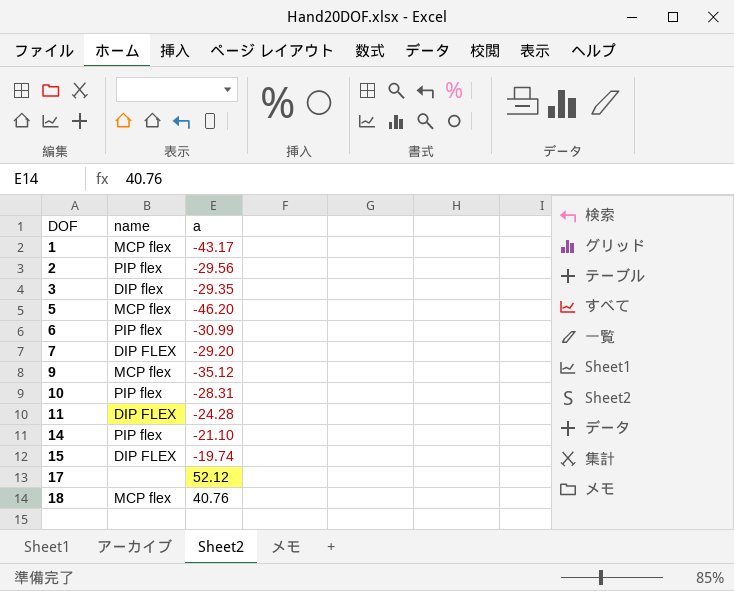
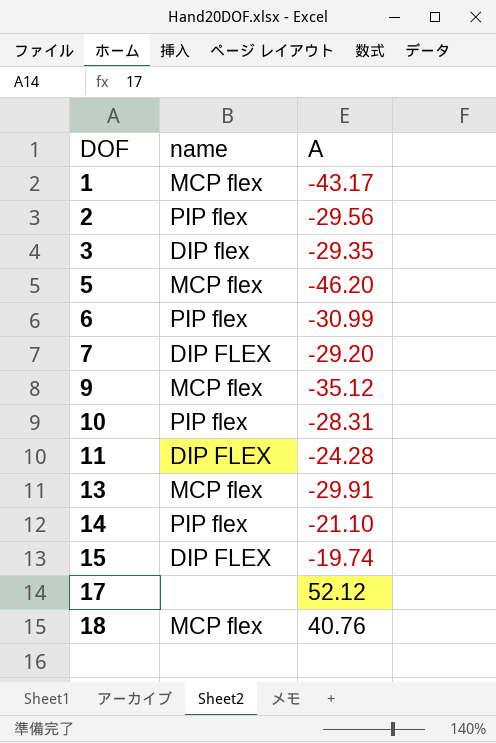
column name: a -> A
row 13: none -> MCP flex | -29.91

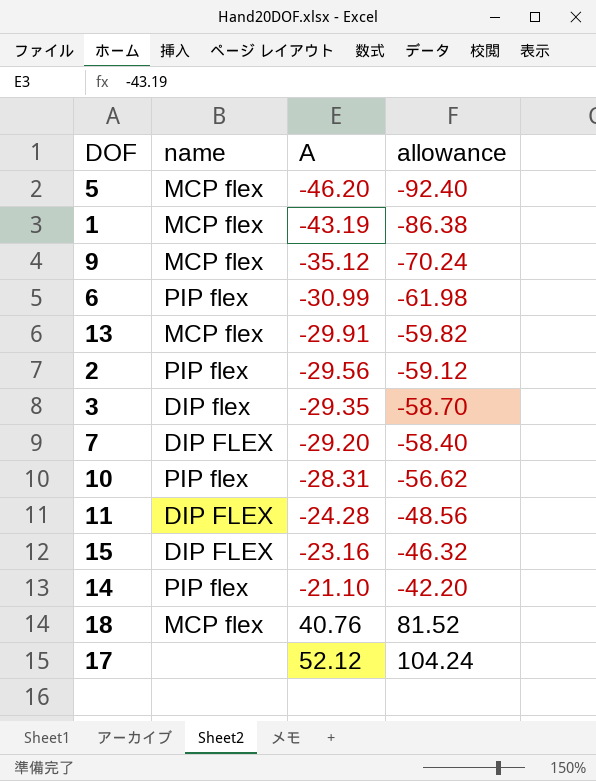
row order: DOF ascending -> A ascending
column allowance | formula: none -> [A] * 2
1 | A: -43.17 -> -43.19
15 | A: -19.74 -> -23.16

